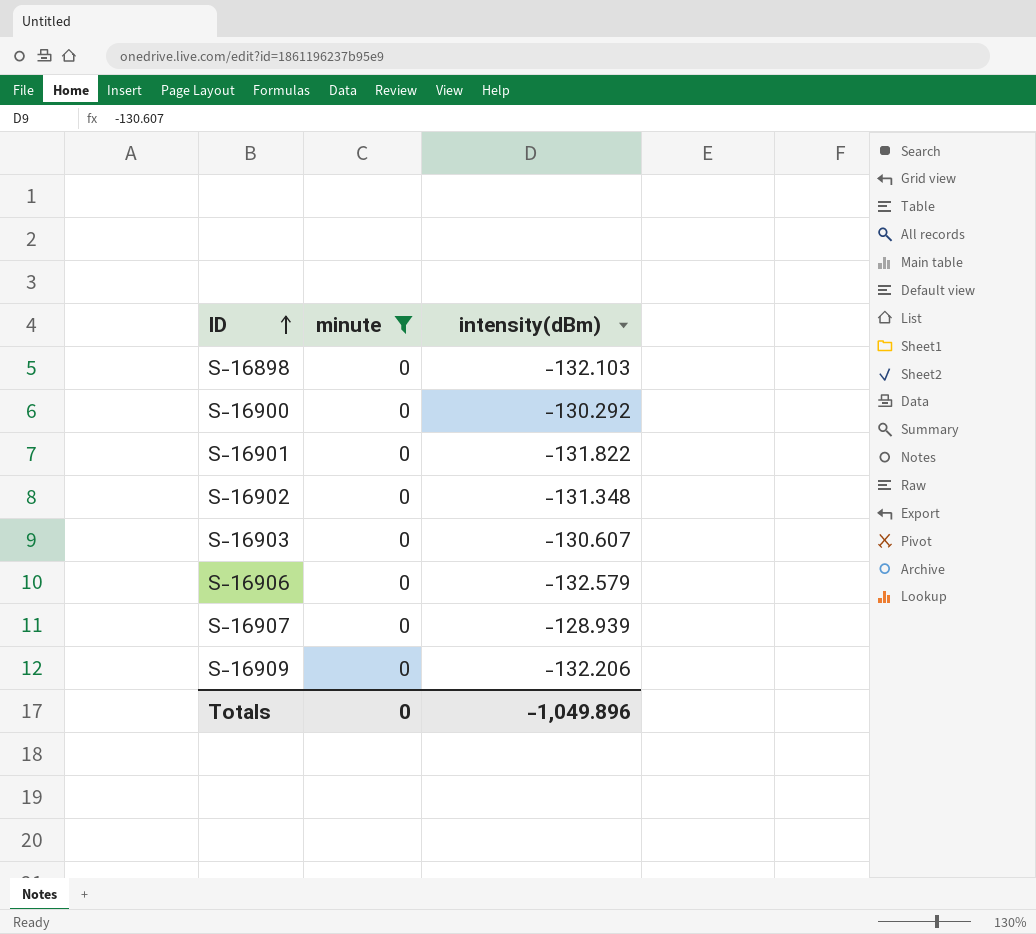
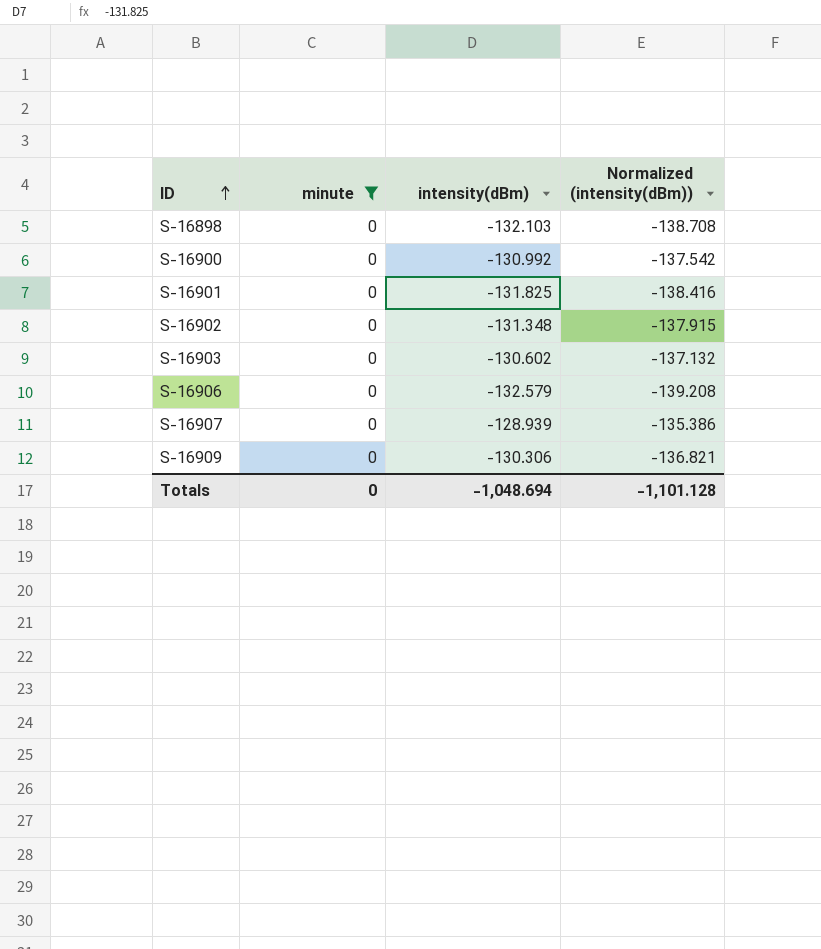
column Normalized (intensity(dBm)) | formula: none -> [intensity(dBm)] * 1.05
S-16900 | intensity(dBm): -130.292 -> -130.992
S-16901 | intensity(dBm): -131.822 -> -131.825
S-16903 | intensity(dBm): -130.607 -> -130.602
S-16909 | intensity(dBm): -132.206 -> -130.306
Totals | intensity(dBm): -1,049.896 -> -1,048.694

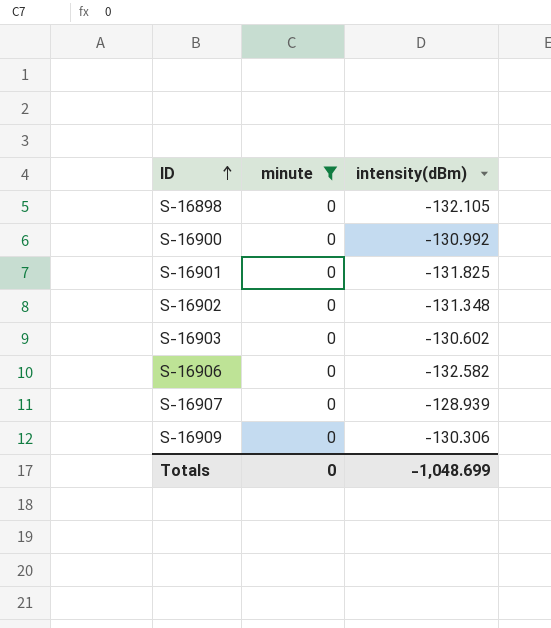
column Normalized (intensity(dBm)) | formula: [intensity(dBm)] * 1.05 -> none
S-16898 | intensity(dBm): -132.103 -> -132.105
S-16906 | intensity(dBm): -132.579 -> -132.582
Totals | intensity(dBm): -1,048.694 -> -1,048.699

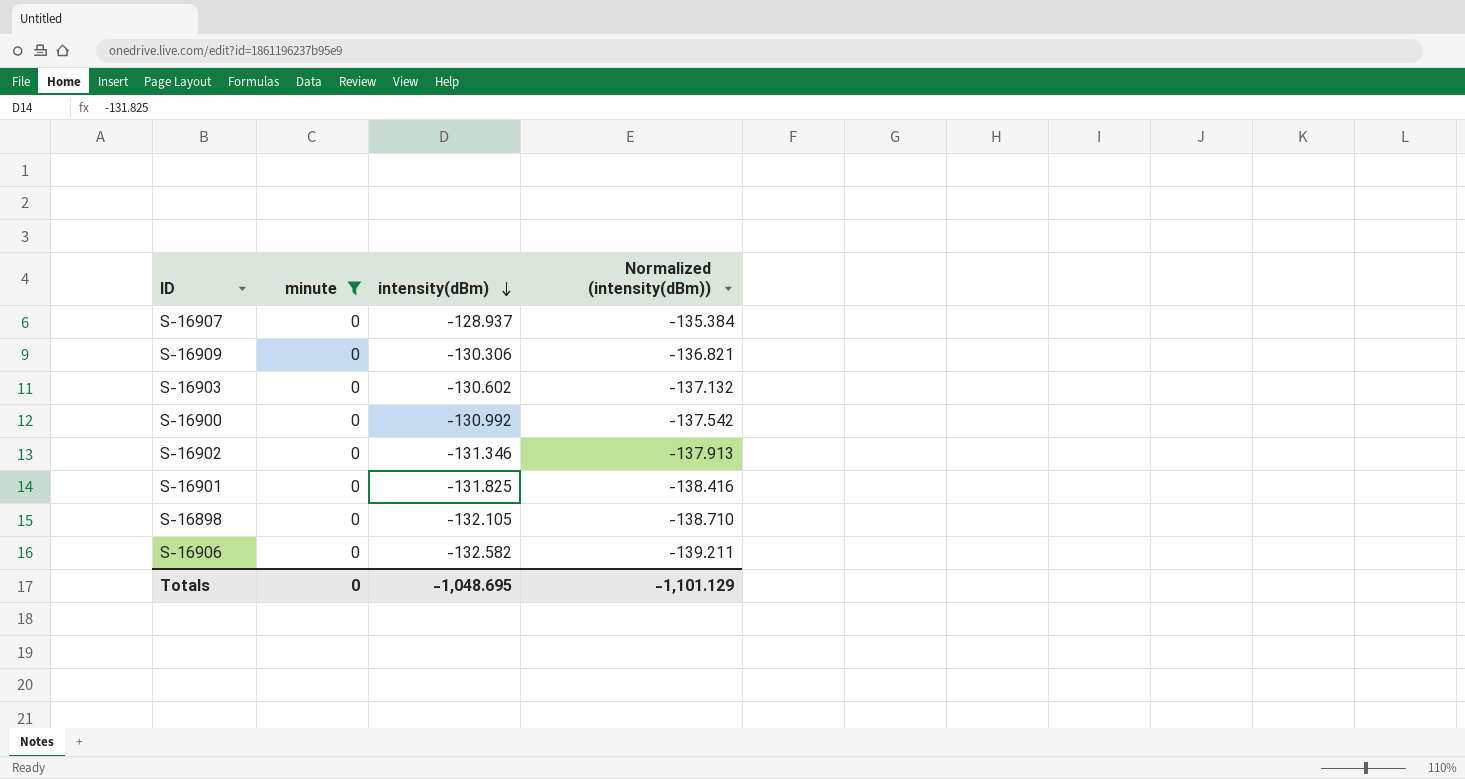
row order: ID ascending -> intensity(dBm) descending
column Normalized (intensity(dBm)) | formula: none -> [intensity(dBm)] * 1.05
S-16907 | intensity(dBm): -128.939 -> -128.937
S-16902 | intensity(dBm): -131.348 -> -131.346
Totals | intensity(dBm): -1,048.699 -> -1,048.695

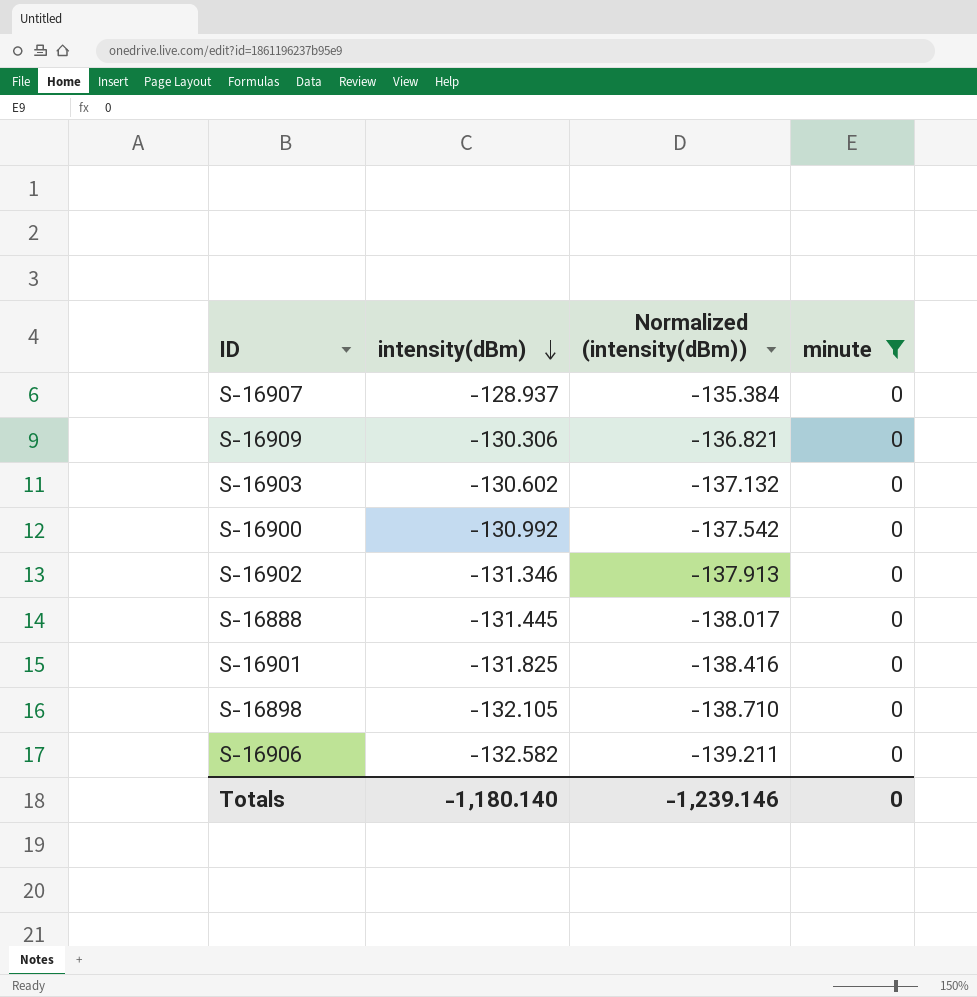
column minute | position: 2 -> 4
row S-16888: none -> -131.445 | -138.017 | 0
Totals | intensity(dBm): -1,048.695 -> -1,180.140
Totals | Normalized (intensity(dBm)): -1,101.129 -> -1,239.146

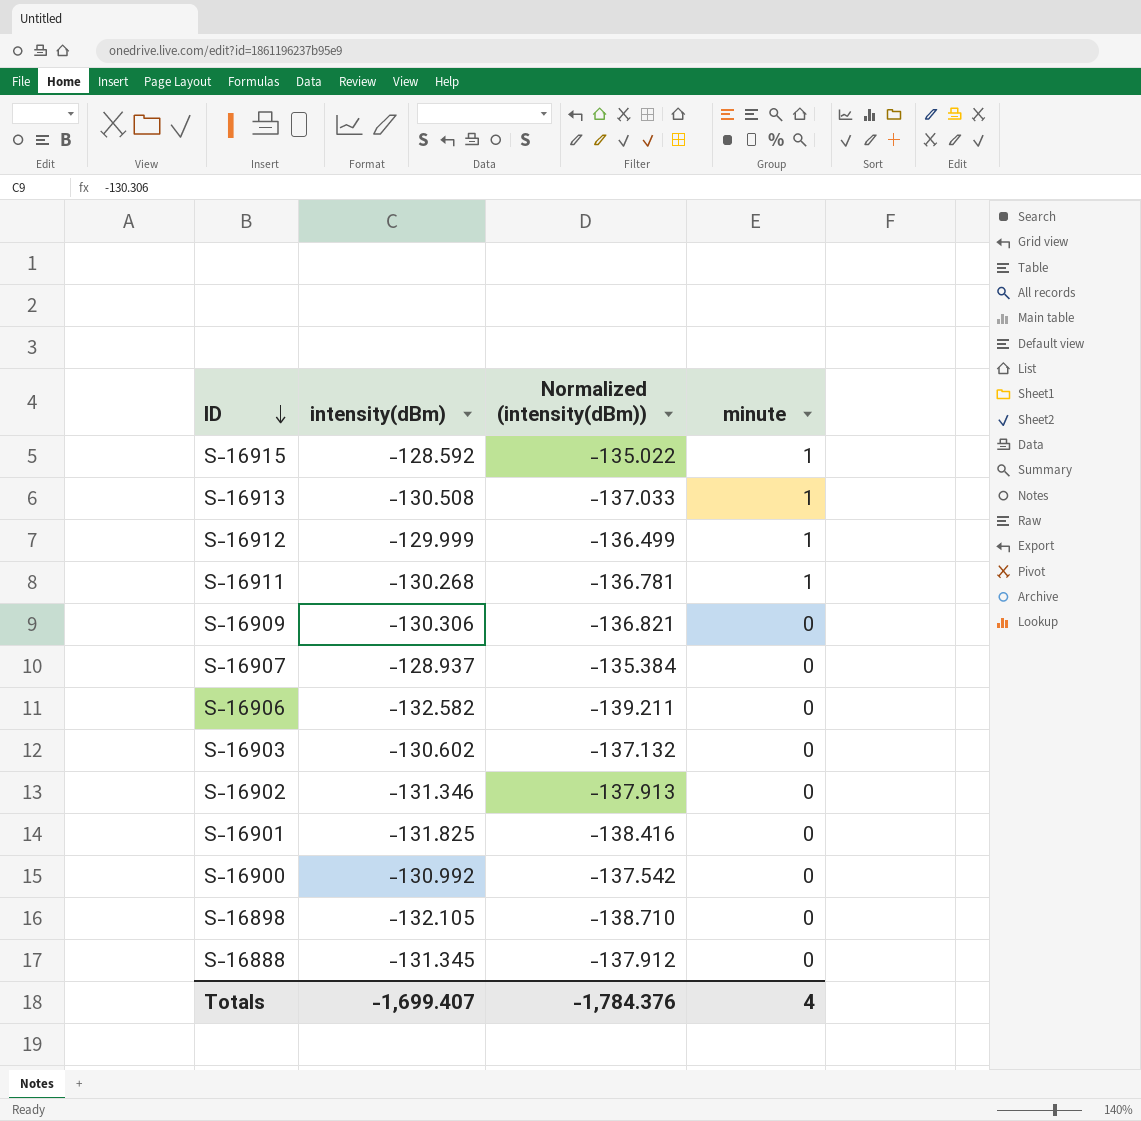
filter: minute = 0 -> none
row order: intensity(dBm) descending -> ID descending
S-16888 | intensity(dBm): -131.445 -> -131.345
S-16888 | Normalized (intensity(dBm)): -138.017 -> -137.912
Totals | intensity(dBm): -1,180.140 -> -1,699.407
Totals | Normalized (intensity(dBm)): -1,239.146 -> -1,784.376
Totals | minute: 0 -> 4

